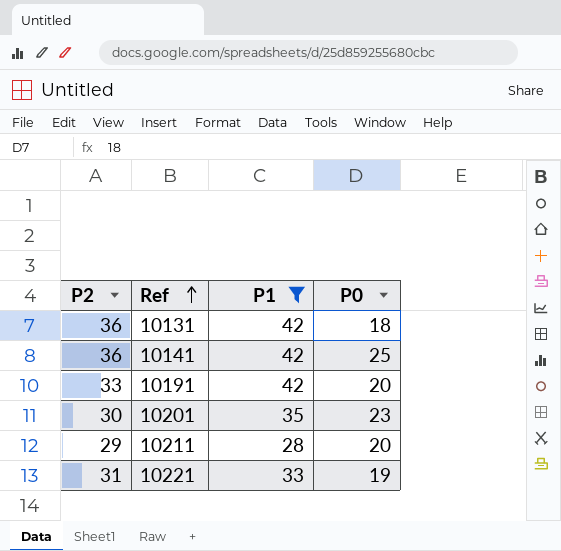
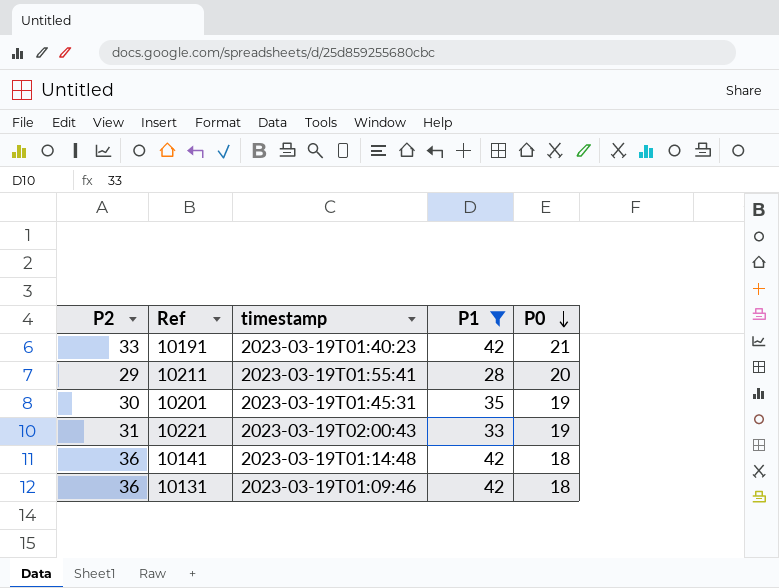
row order: Ref ascending -> P0 descending
column timestamp | position: none -> 3
10191 | P0: 20 -> 21
10201 | P0: 23 -> 19
10141 | P0: 25 -> 18

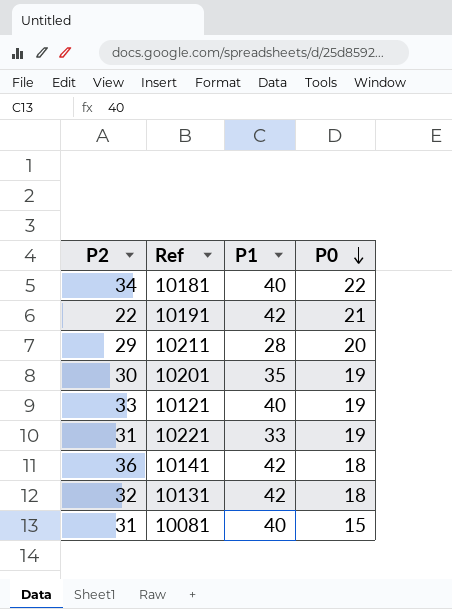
filter: P1 != 40 -> none
column timestamp | position: 3 -> none
10191 | P2: 33 -> 22
10131 | P2: 36 -> 32

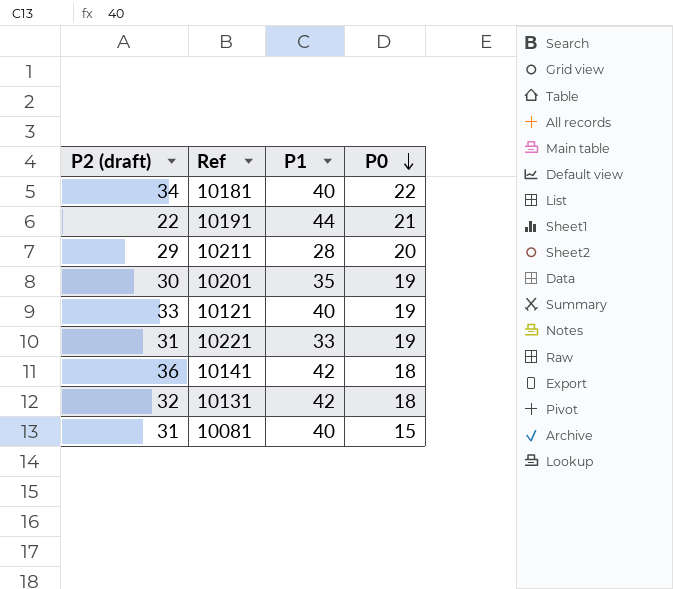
column name: P2 -> P2 (draft)
10191 | P1: 42 -> 44

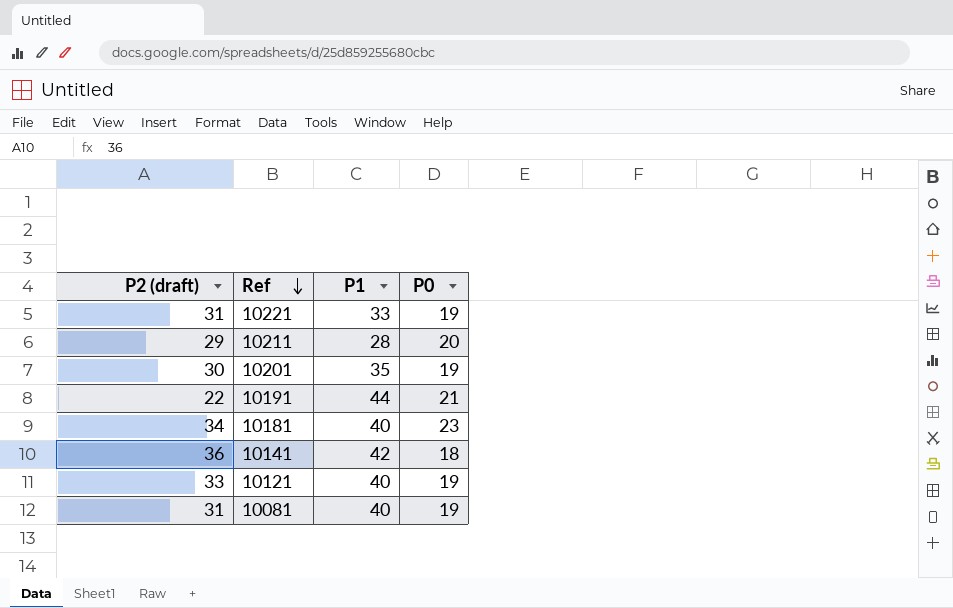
row order: P0 descending -> Ref descending
row 10131: 32 | 42 | 18 -> none
10181 | P0: 22 -> 23
10081 | P0: 15 -> 19

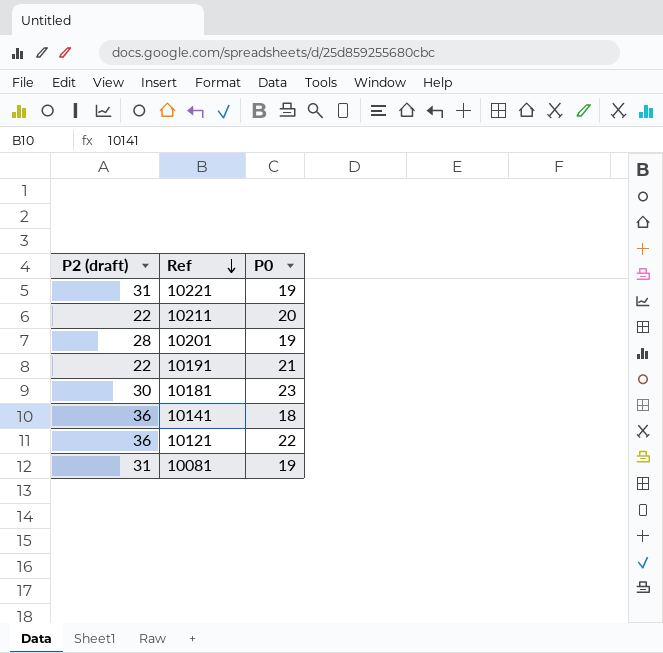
column P1 | position: 3 -> none
10211 | P2 (draft): 29 -> 22
10201 | P2 (draft): 30 -> 28
10181 | P2 (draft): 34 -> 30
10121 | P2 (draft): 33 -> 36
10121 | P0: 19 -> 22

